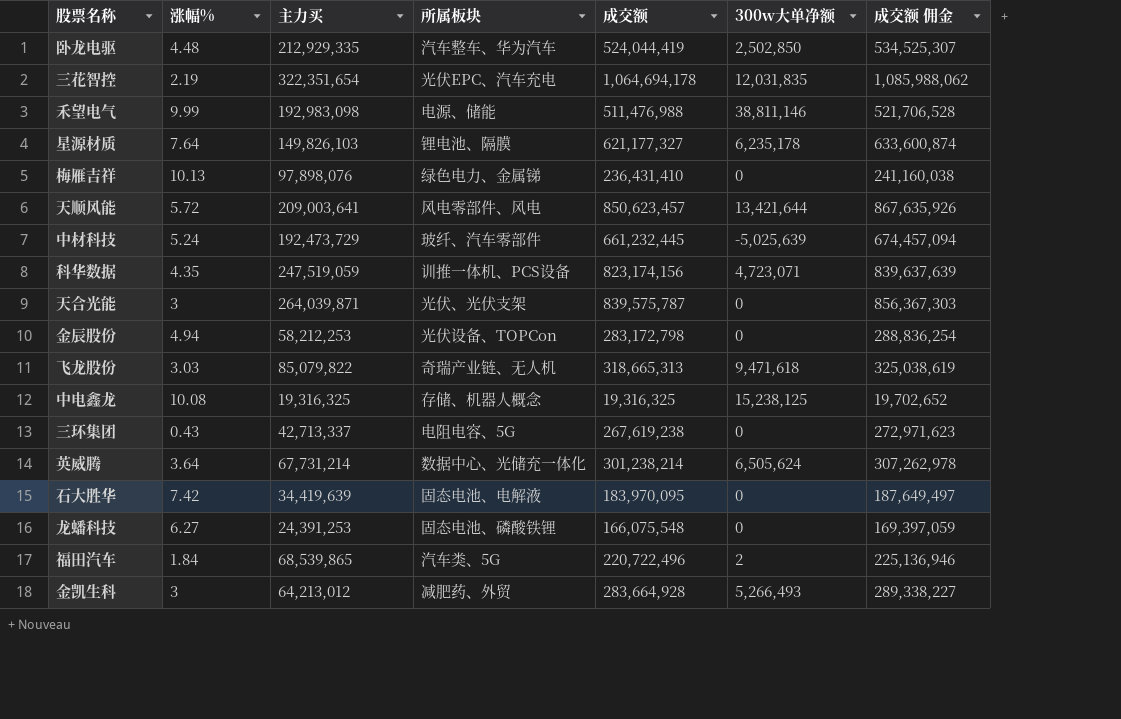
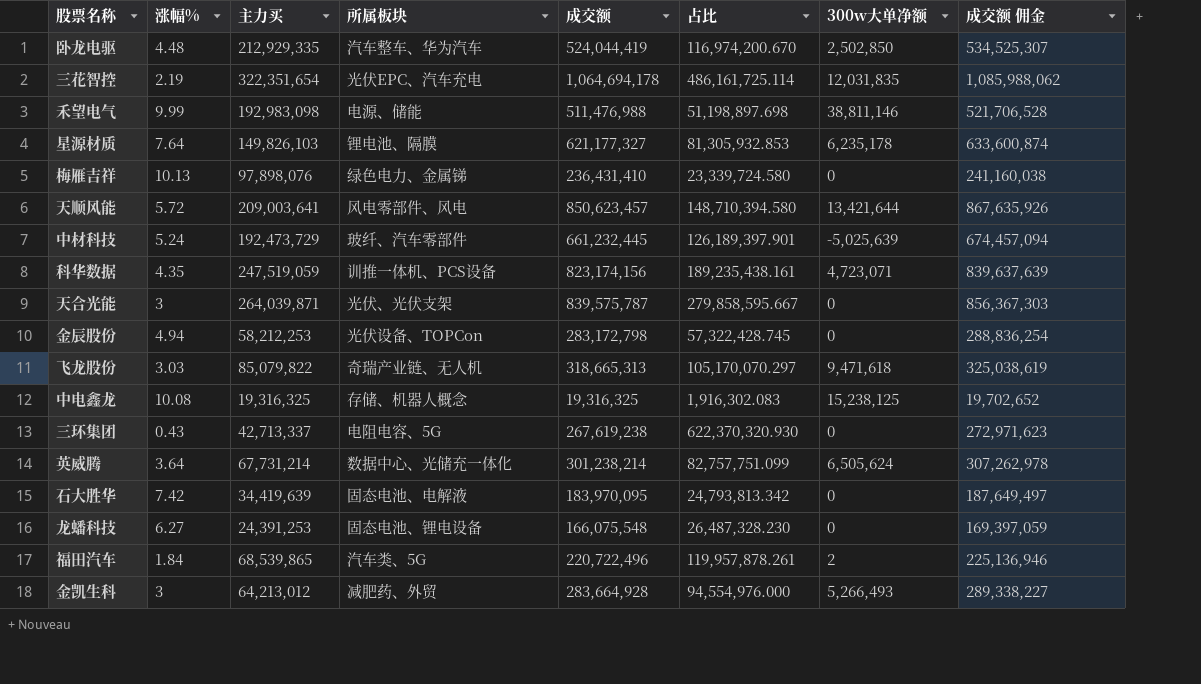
column 占比 | formula: none -> [成交额] / [涨幅%]
龙蟠科技 | 所属板块: 固态电池、磷酸铁锂 -> 固态电池、锂电设备

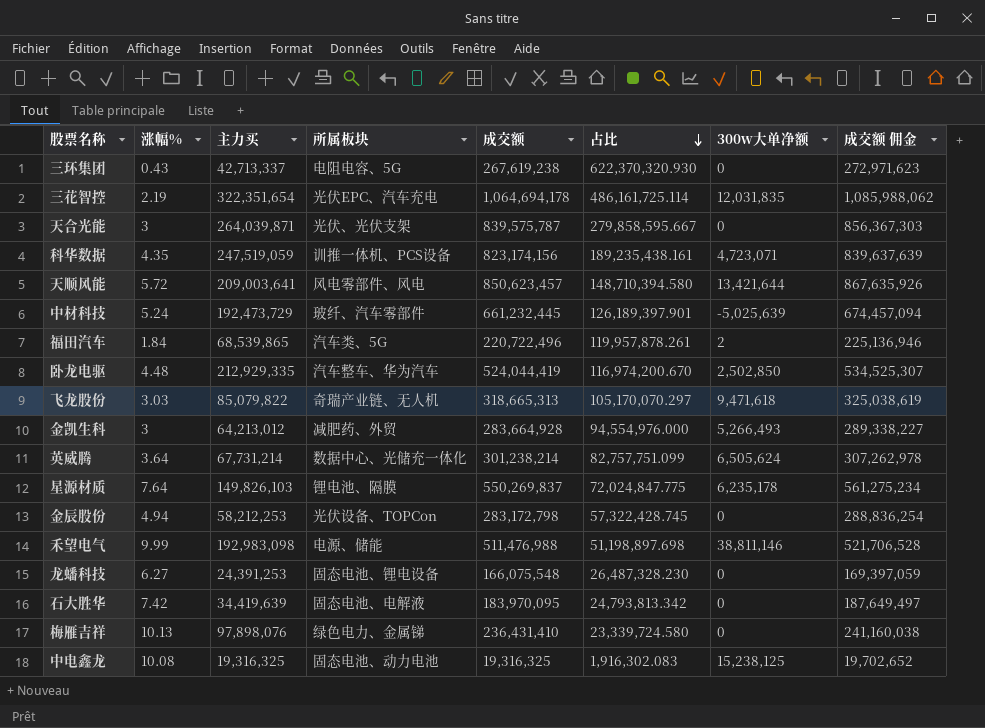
row order: none -> 占比 descending
星源材质 | 成交额: 621,177,327 -> 550,269,837
星源材质 | 占比: 81,305,932.853 -> 72,024,847.775
星源材质 | 成交额 佣金: 633,600,874 -> 561,275,234
中电鑫龙 | 所属板块: 存储、机器人概念 -> 固态电池、动力电池

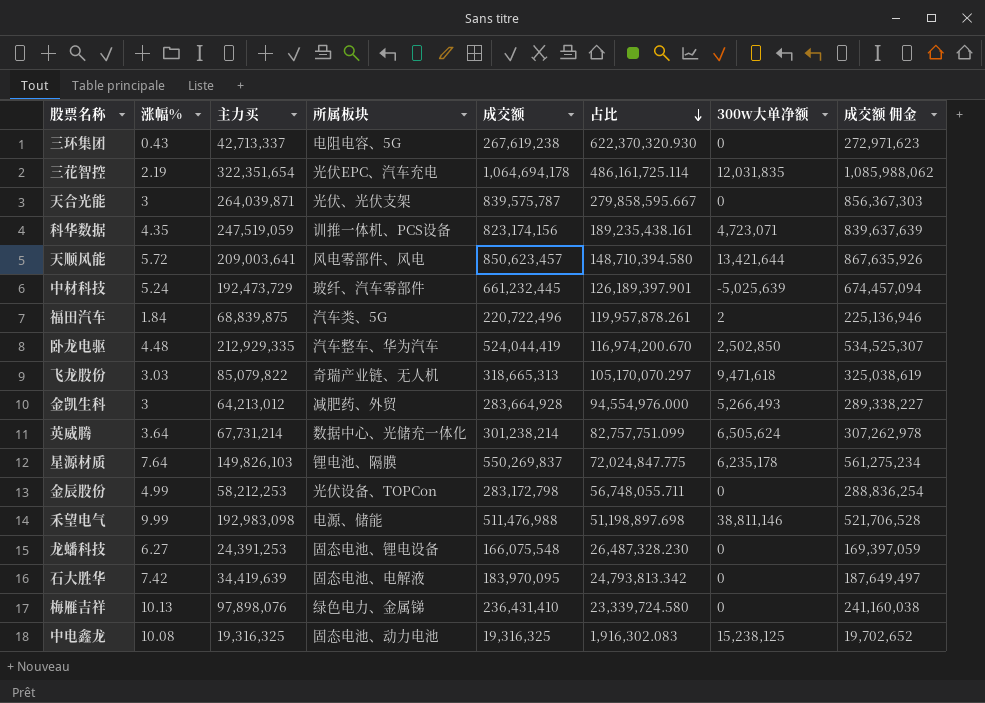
福田汽车 | 主力买: 68,539,865 -> 68,839,875
金辰股份 | 涨幅%: 4.94 -> 4.99
金辰股份 | 占比: 57,322,428.745 -> 56,748,055.711

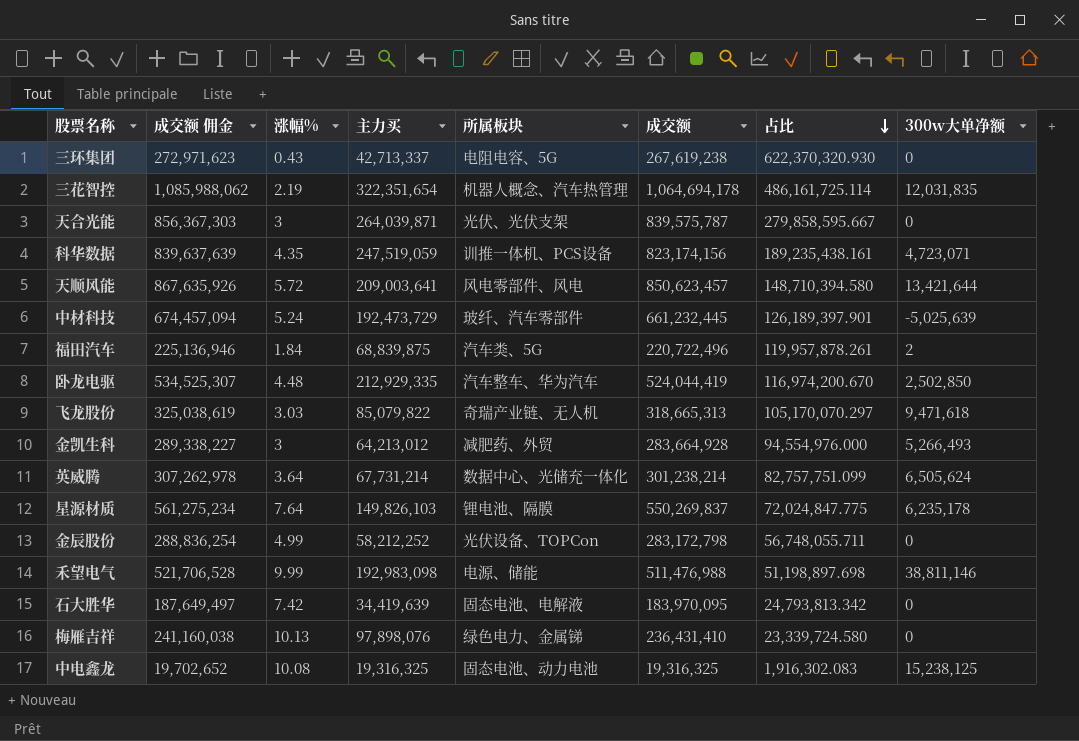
column 成交额 佣金 | position: 8 -> 2
row 龙蟠科技: 6.27 | 24,391,253 | 固态电池、锂电设备 | 166,075,548 | 26,487,328.230 | 0 | 169,397,059 -> none
三花智控 | 所属板块: 光伏EPC、汽车充电 -> 机器人概念、汽车热管理
金辰股份 | 主力买: 58,212,253 -> 58,212,252

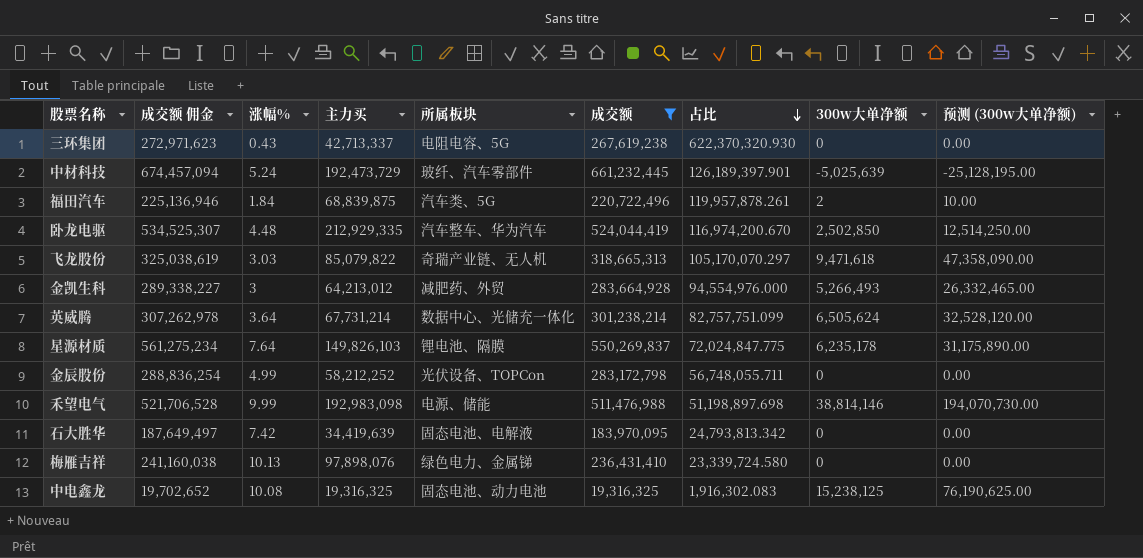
filter: none -> 成交额 <= 661,232,445
column 预测 (300w大单净额) | formula: none -> [300w大单净额] * 5
禾望电气 | 300w大单净额: 38,811,146 -> 38,814,146

